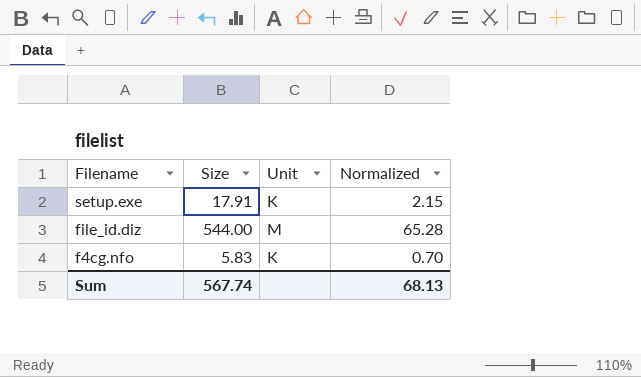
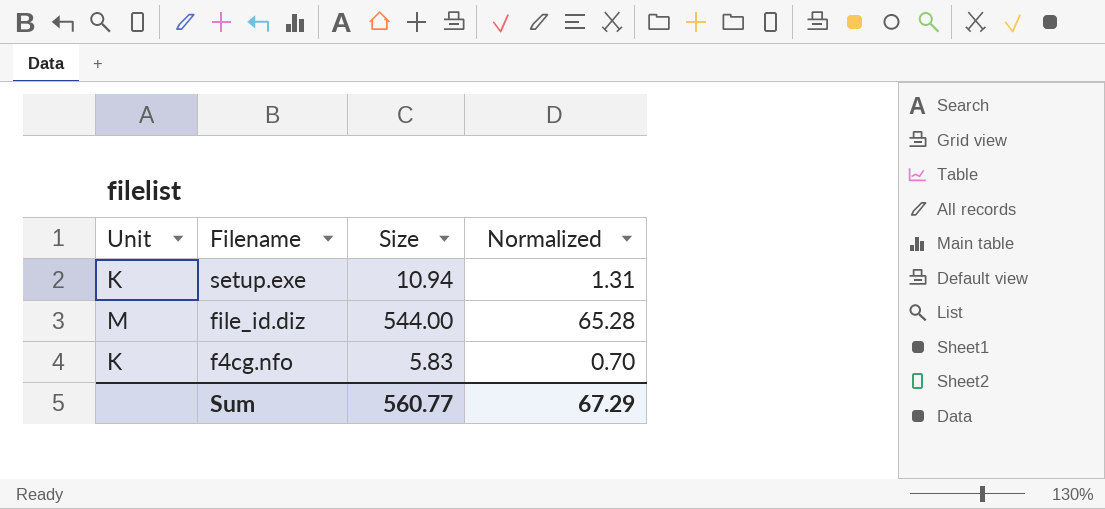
column Unit | position: 3 -> 1
setup.exe | Size: 17.91 -> 10.94
setup.exe | Normalized: 2.15 -> 1.31
Sum | Size: 567.74 -> 560.77
Sum | Normalized: 68.13 -> 67.29

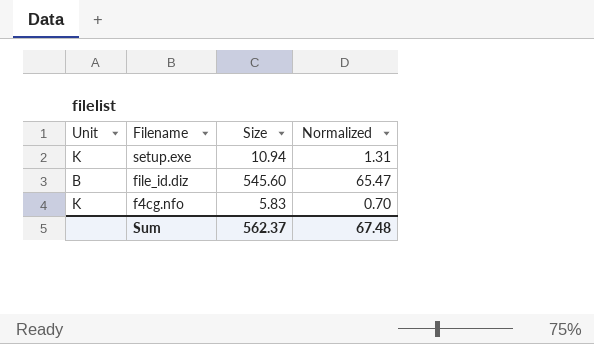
file_id.diz | Unit: M -> B
file_id.diz | Size: 544.00 -> 545.60
file_id.diz | Normalized: 65.28 -> 65.47
Sum | Size: 560.77 -> 562.37
Sum | Normalized: 67.29 -> 67.48

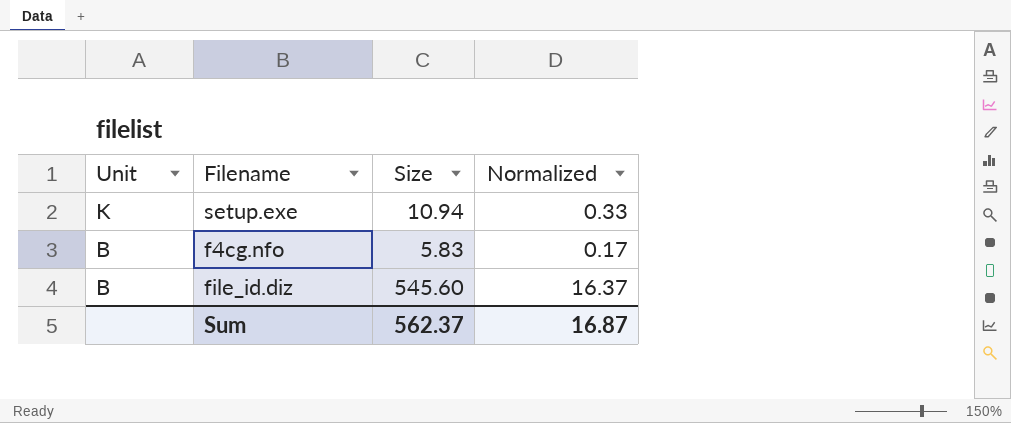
row order: Filename descending -> Unit descending
column Normalized | formula: [Size] * 0.12 -> [Size] * 0.03
f4cg.nfo | Unit: K -> B
Sum | Normalized: 67.48 -> 16.87

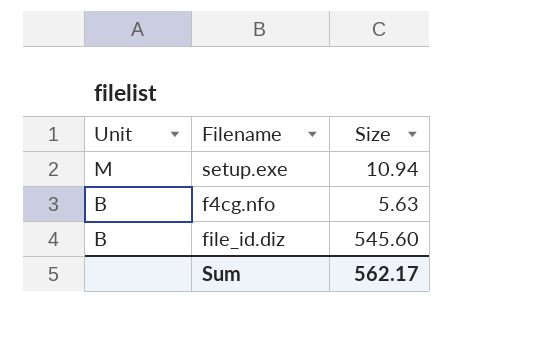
column Normalized | formula: [Size] * 0.03 -> none
setup.exe | Unit: K -> M
f4cg.nfo | Size: 5.83 -> 5.63
Sum | Size: 562.37 -> 562.17

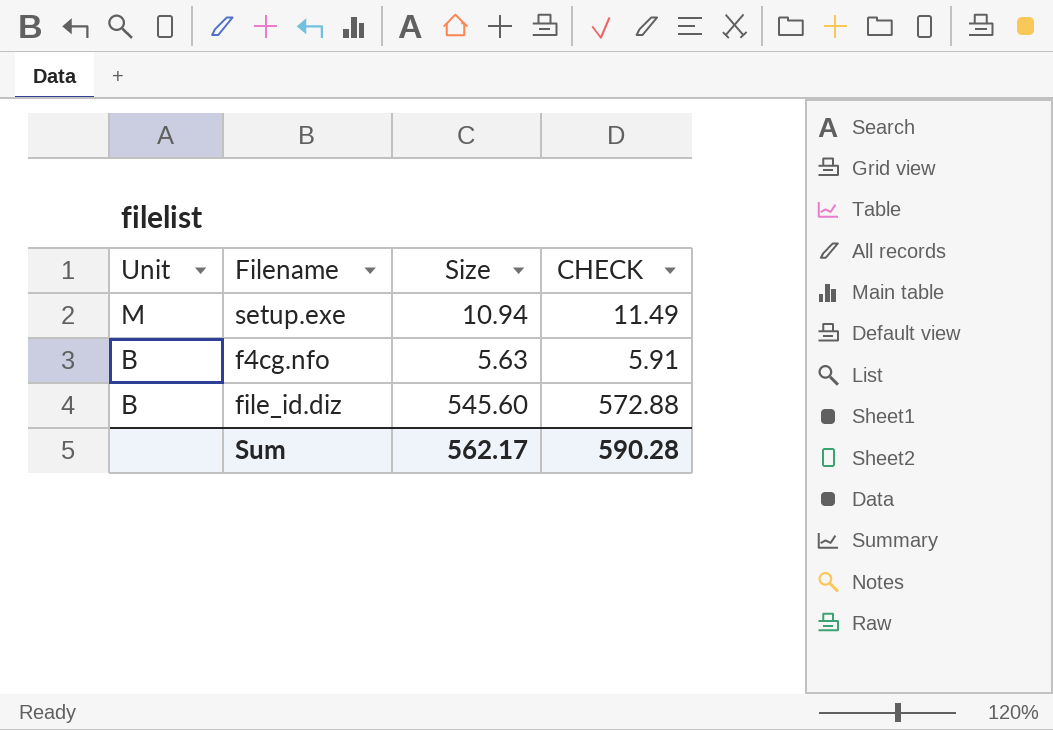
column CHECK | formula: none -> [Size] * 1.05

